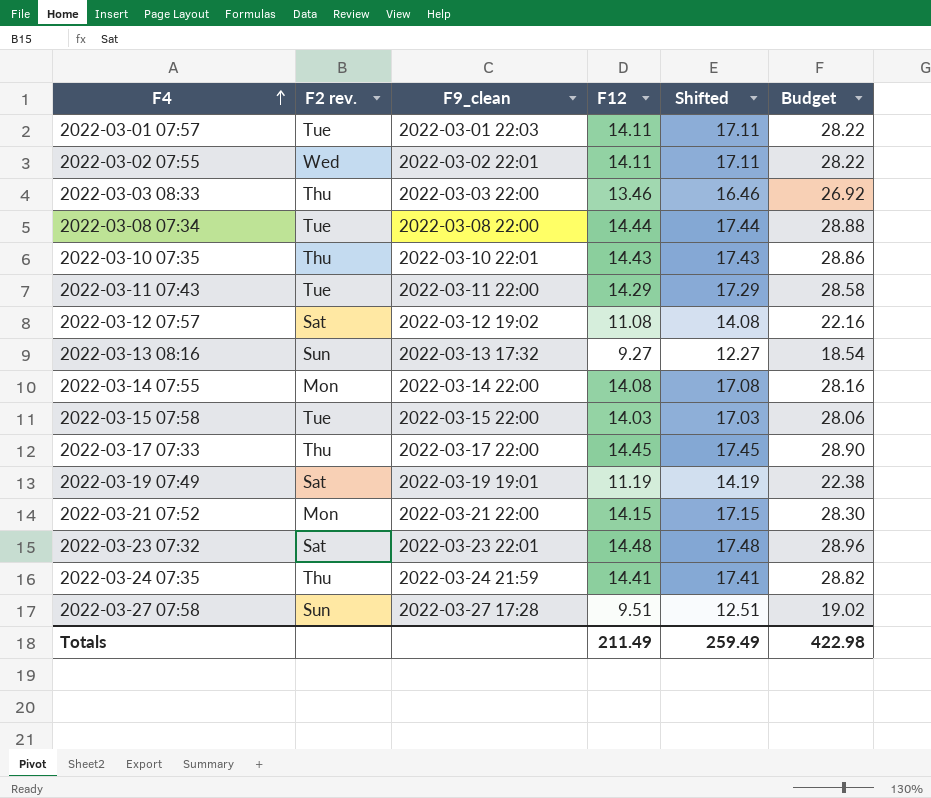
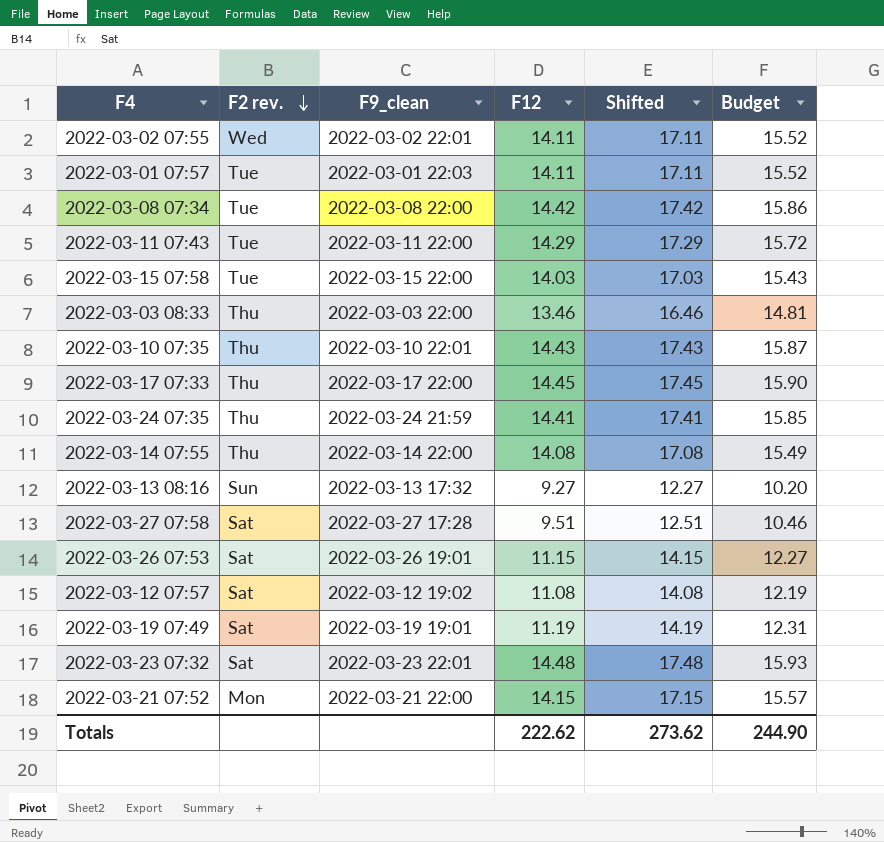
row order: F4 ascending -> F2 rev. descending
column Budget | formula: [F12] * 2 -> [F12] * 1.1
2022-03-08 07:34 | F12: 14.44 -> 14.42
2022-03-08 07:34 | Shifted: 17.44 -> 17.42
2022-03-14 07:55 | F2 rev.: Mon -> Thu
2022-03-27 07:58 | F2 rev.: Sun -> Sat
row 2022-03-26 07:53: none -> Sat | 2022-03-26 19:01 | 11.15 | 14.15 | 12.27
Totals | F12: 211.49 -> 222.62
Totals | Shifted: 259.49 -> 273.62
Totals | Budget: 422.98 -> 244.90

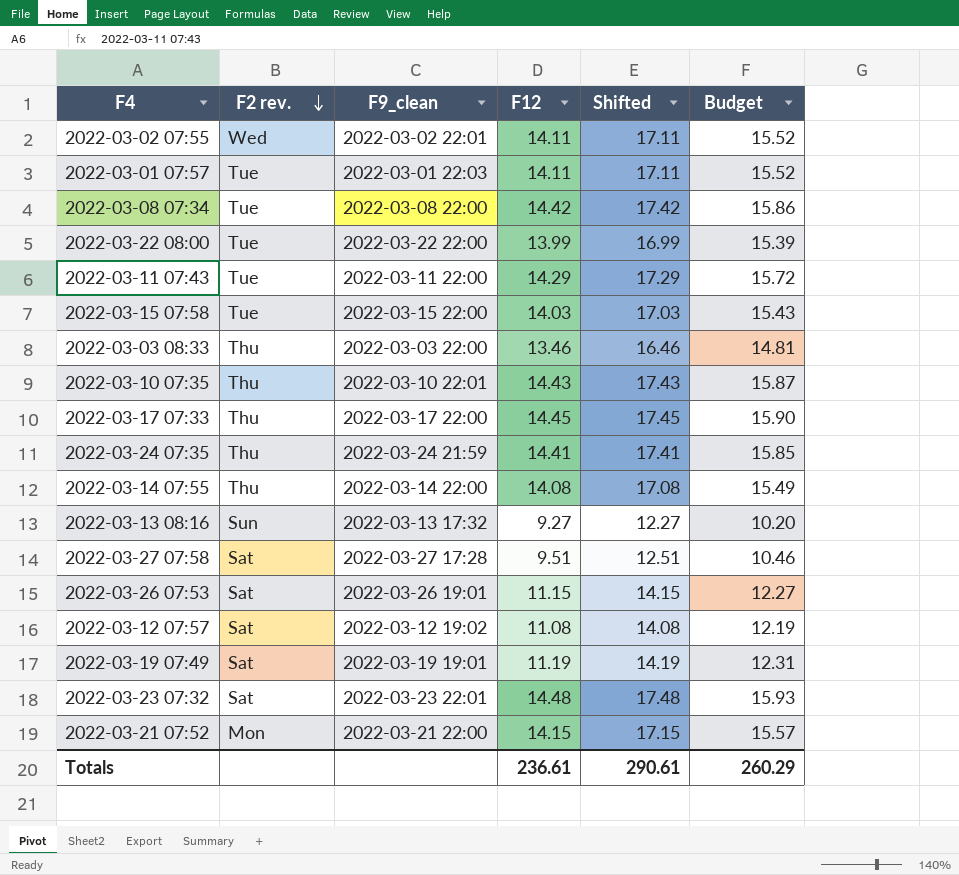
row 2022-03-22 08:00: none -> Tue | 2022-03-22 22:00 | 13.99 | 16.99 | 15.39
Totals | F12: 222.62 -> 236.61
Totals | Shifted: 273.62 -> 290.61
Totals | Budget: 244.90 -> 260.29

